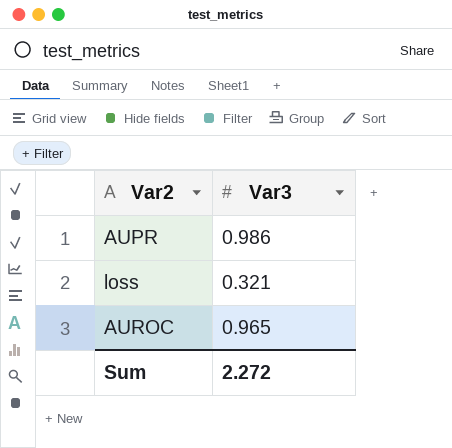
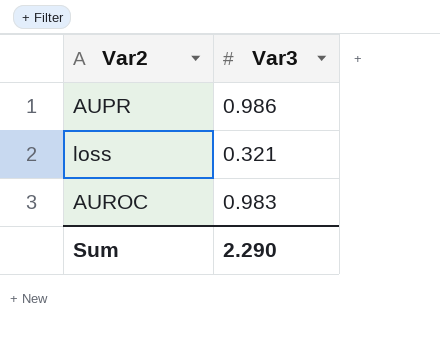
AUROC | Var3: 0.965 -> 0.983
Sum | Var3: 2.272 -> 2.290

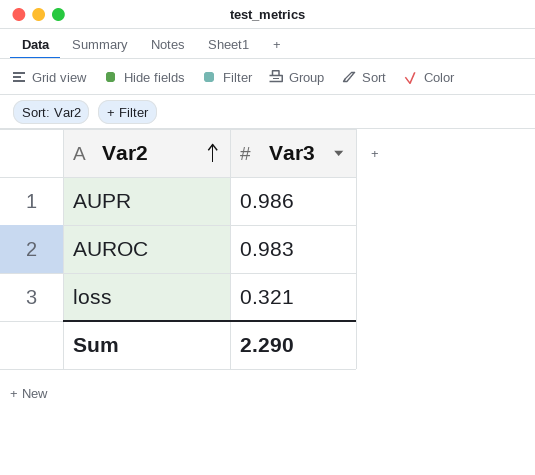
row order: none -> Var2 ascending

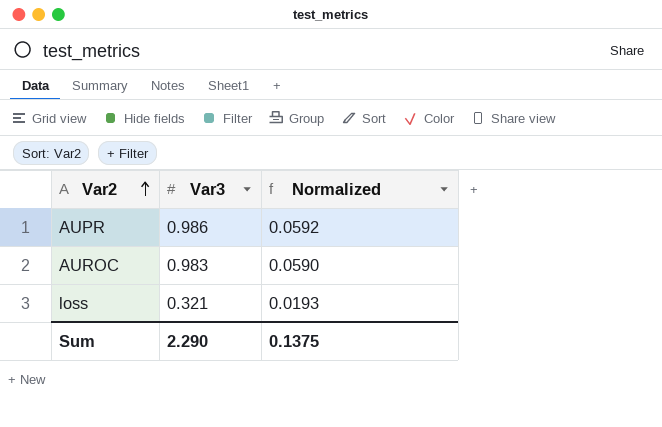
column Normalized | formula: none -> [Var3] * 0.06

